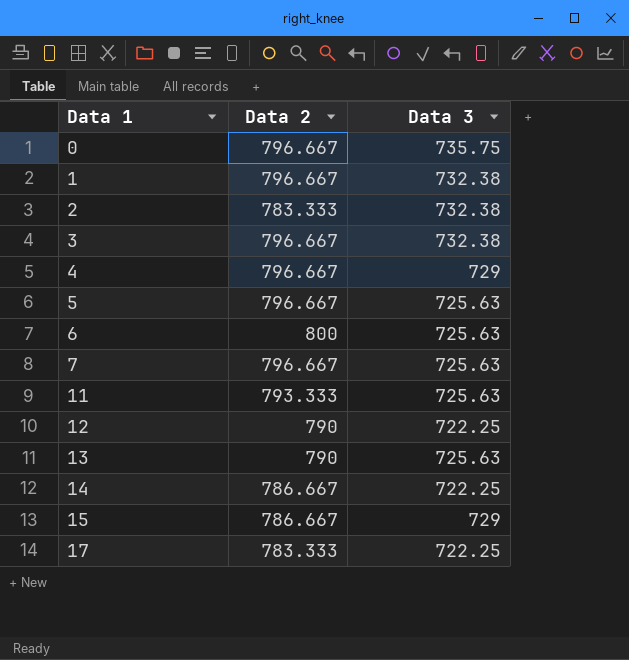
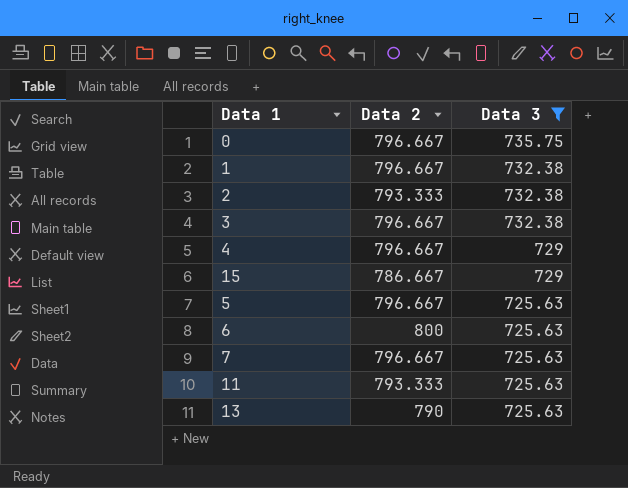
filter: none -> Data 3 != 722.25
row order: Data 1 ascending -> Data 3 descending
2 | Data 2: 783.333 -> 793.333

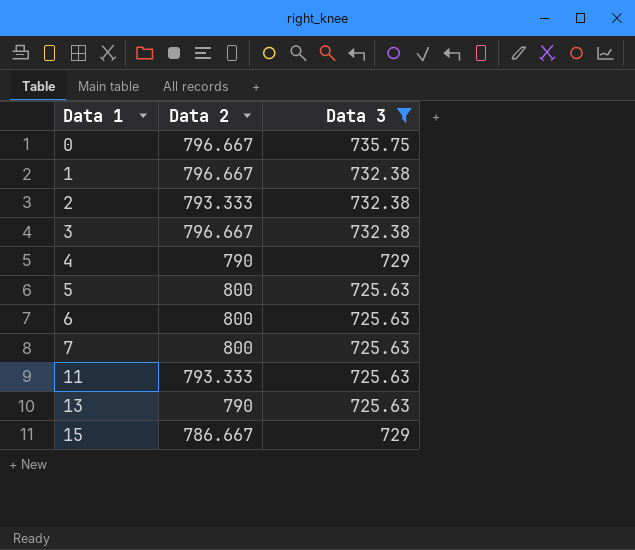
row order: Data 3 descending -> Data 1 ascending
4 | Data 2: 796.667 -> 790
5 | Data 2: 796.667 -> 800
7 | Data 2: 796.667 -> 800

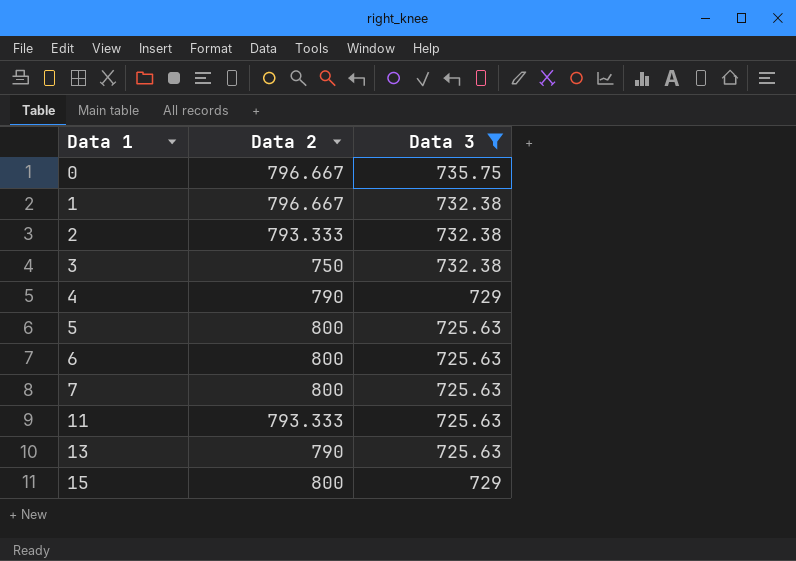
3 | Data 2: 796.667 -> 750
15 | Data 2: 786.667 -> 800

